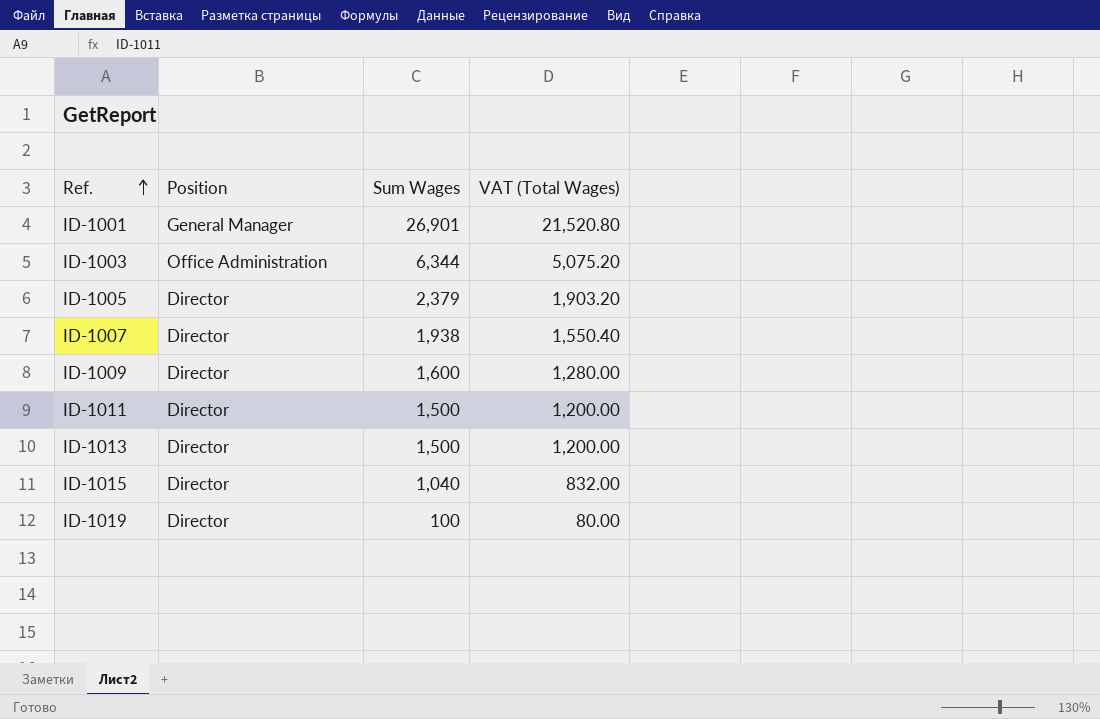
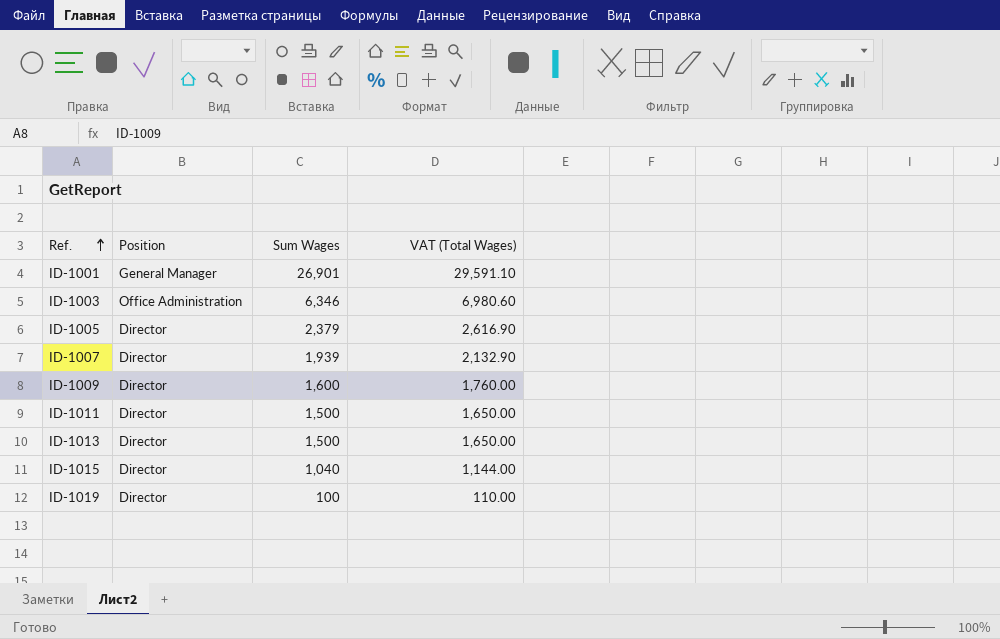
column VAT (Total Wages) | formula: [Sum Wages] * 0.8 -> [Sum Wages] * 1.1
ID-1003 | Sum Wages: 6,344 -> 6,346
ID-1007 | Sum Wages: 1,938 -> 1,939

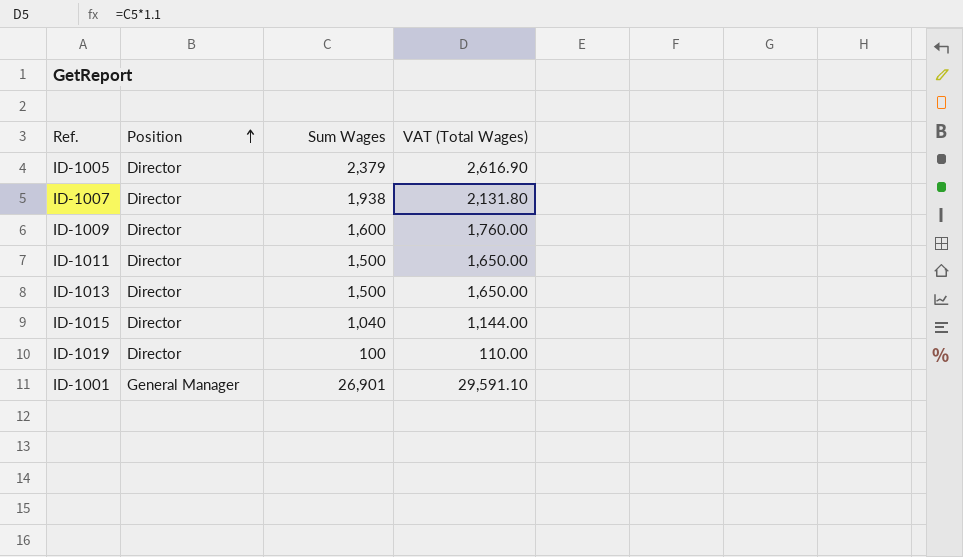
row order: Ref. ascending -> Position ascending
row ID-1003: Office Administration | 6,346 | 6,980.60 -> none
ID-1007 | Sum Wages: 1,939 -> 1,938
ID-1007 | VAT (Total Wages): 2,132.90 -> 2,131.80

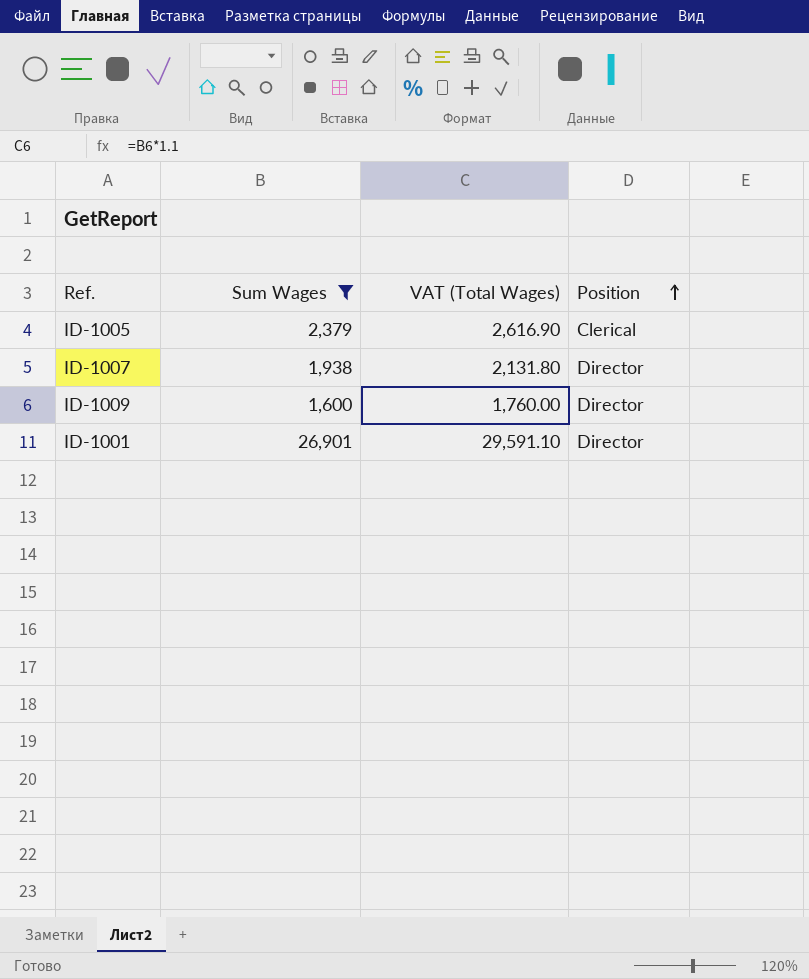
filter: none -> Sum Wages >= 1,600
column Position | position: 2 -> 4
ID-1005 | Position: Director -> Clerical
ID-1001 | Position: General Manager -> Director

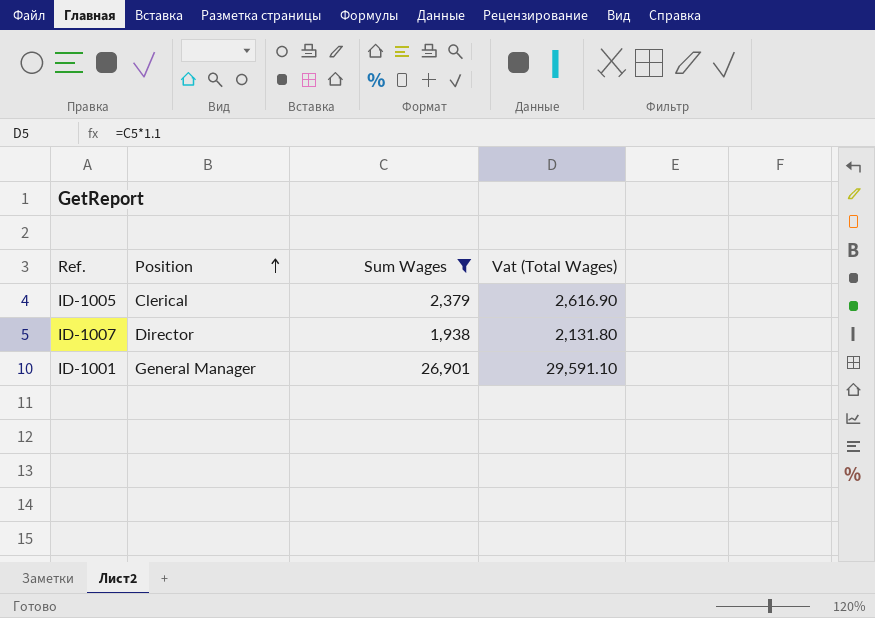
column Position | position: 4 -> 2
column name: VAT (Total Wages) -> Vat (Total Wages)
row ID-1009: 1,600 | 1,760.00 | Director -> none
ID-1001 | Position: Director -> General Manager

